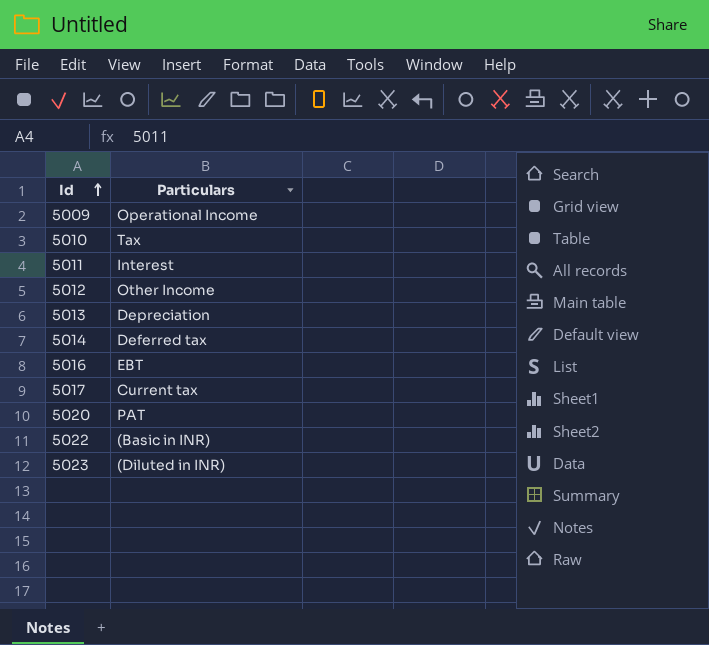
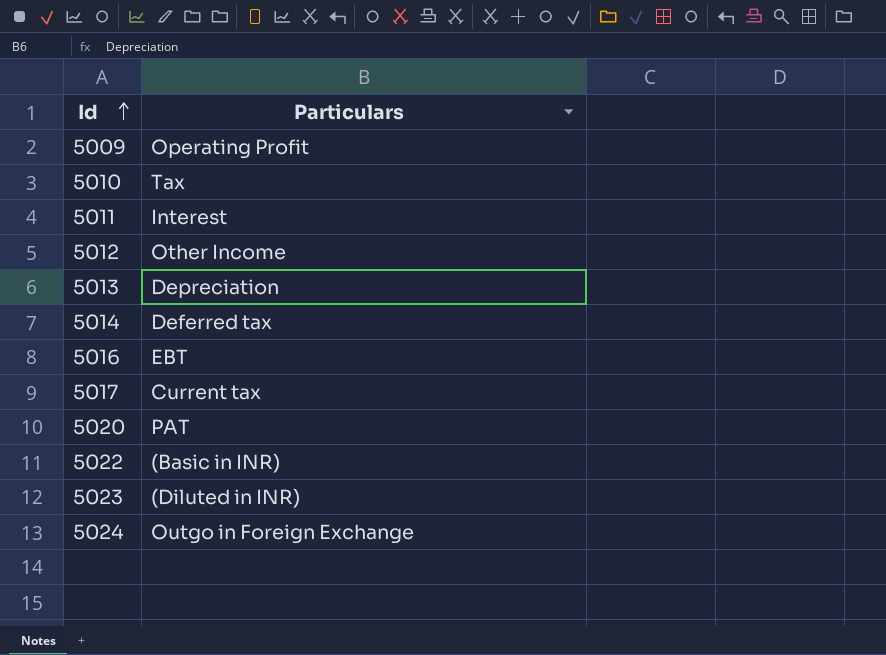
5009 | Particulars: Operational Income -> Operating Profit
row 5024: none -> Outgo in Foreign Exchange

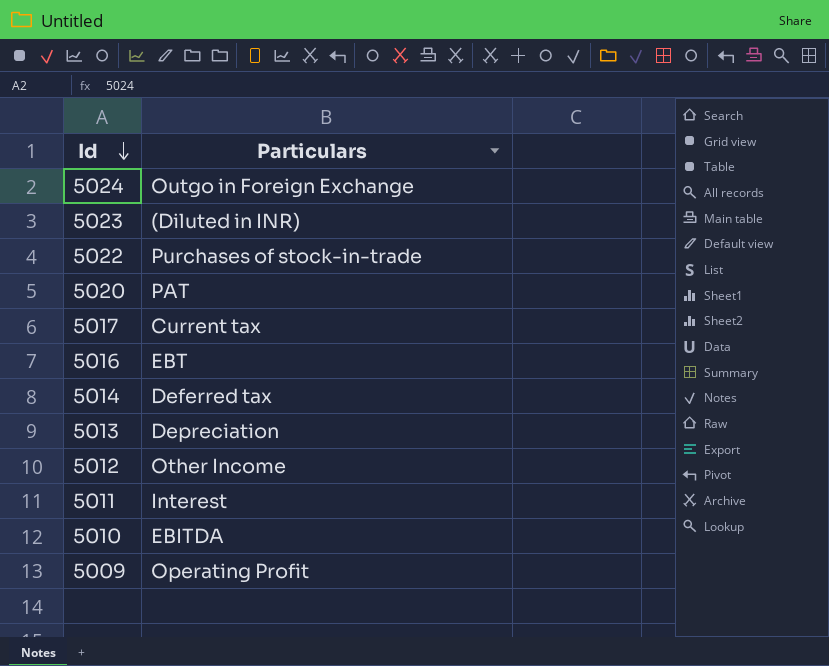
row order: Id ascending -> Id descending
5022 | Particulars: (Basic in INR) -> Purchases of stock-in-trade
5010 | Particulars: Tax -> EBITDA

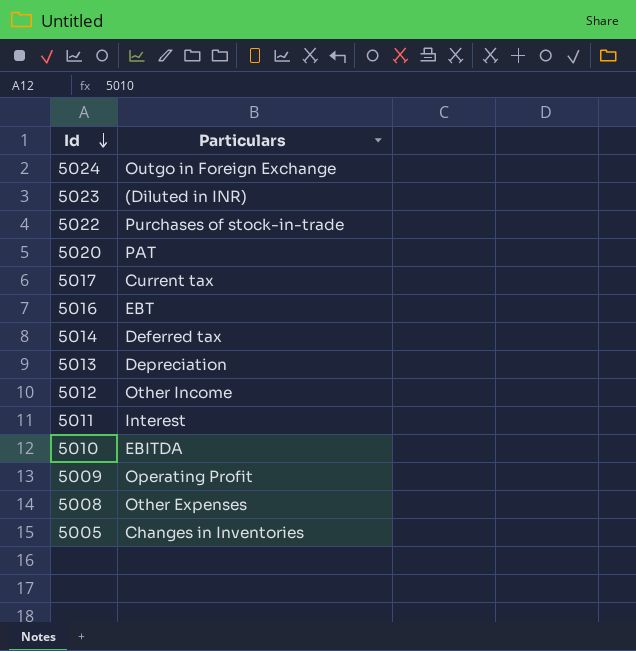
row 5008: none -> Other Expenses
row 5005: none -> Changes in Inventories

